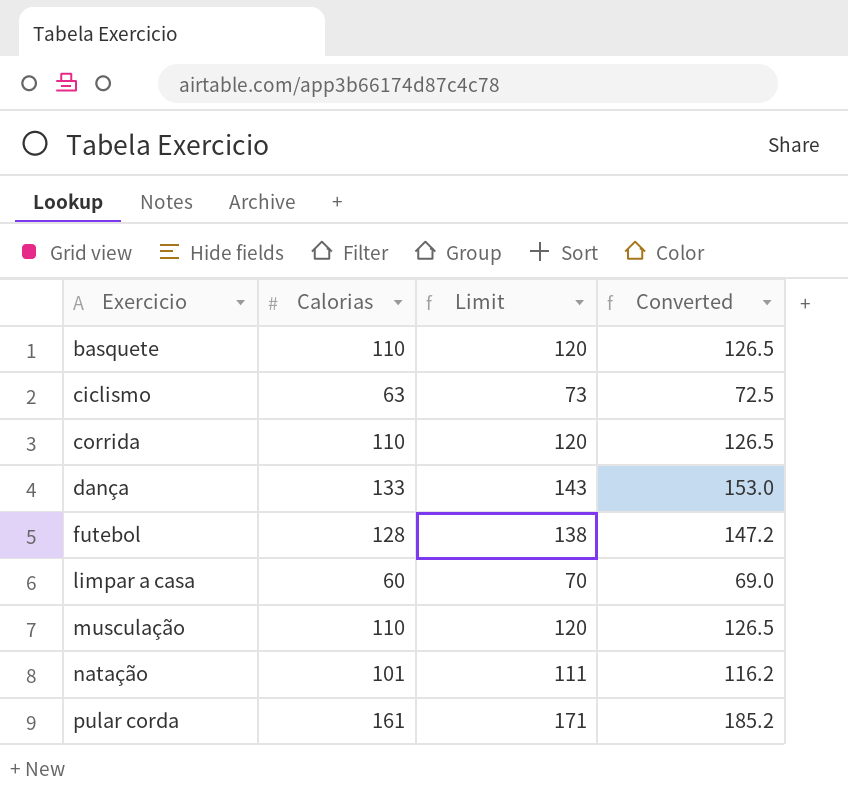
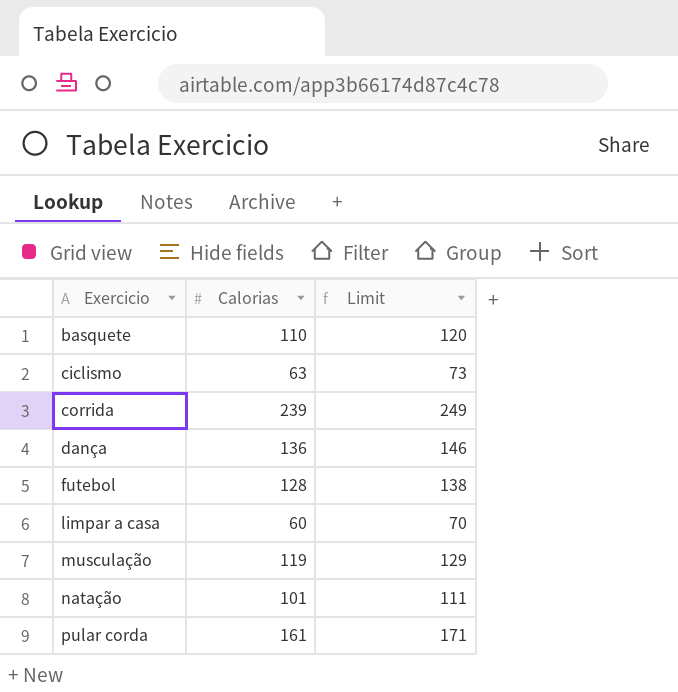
column Converted | formula: [Calorias] * 1.15 -> none
corrida | Calorias: 110 -> 239
corrida | Limit: 120 -> 249
dança | Calorias: 133 -> 136
dança | Limit: 143 -> 146
musculação | Calorias: 110 -> 119
musculação | Limit: 120 -> 129

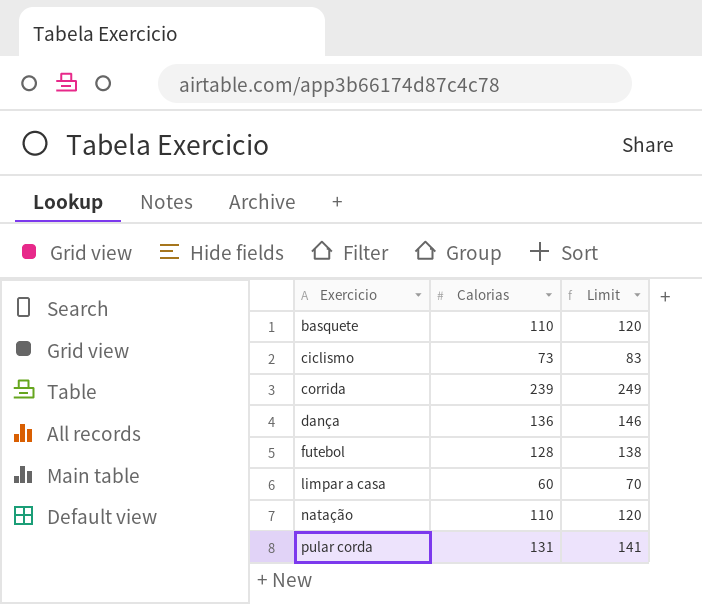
row musculação: 119 | 129 -> none
ciclismo | Calorias: 63 -> 73
ciclismo | Limit: 73 -> 83
natação | Calorias: 101 -> 110
natação | Limit: 111 -> 120
pular corda | Calorias: 161 -> 131
pular corda | Limit: 171 -> 141

